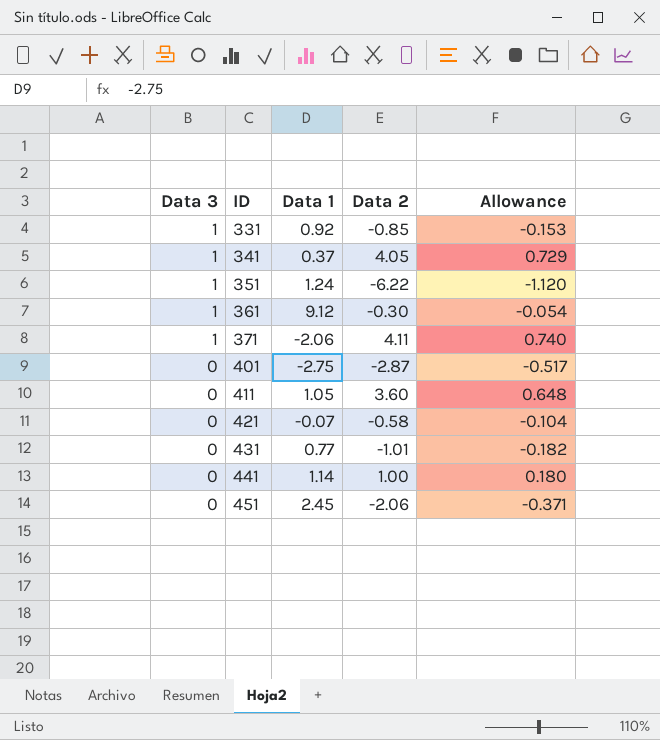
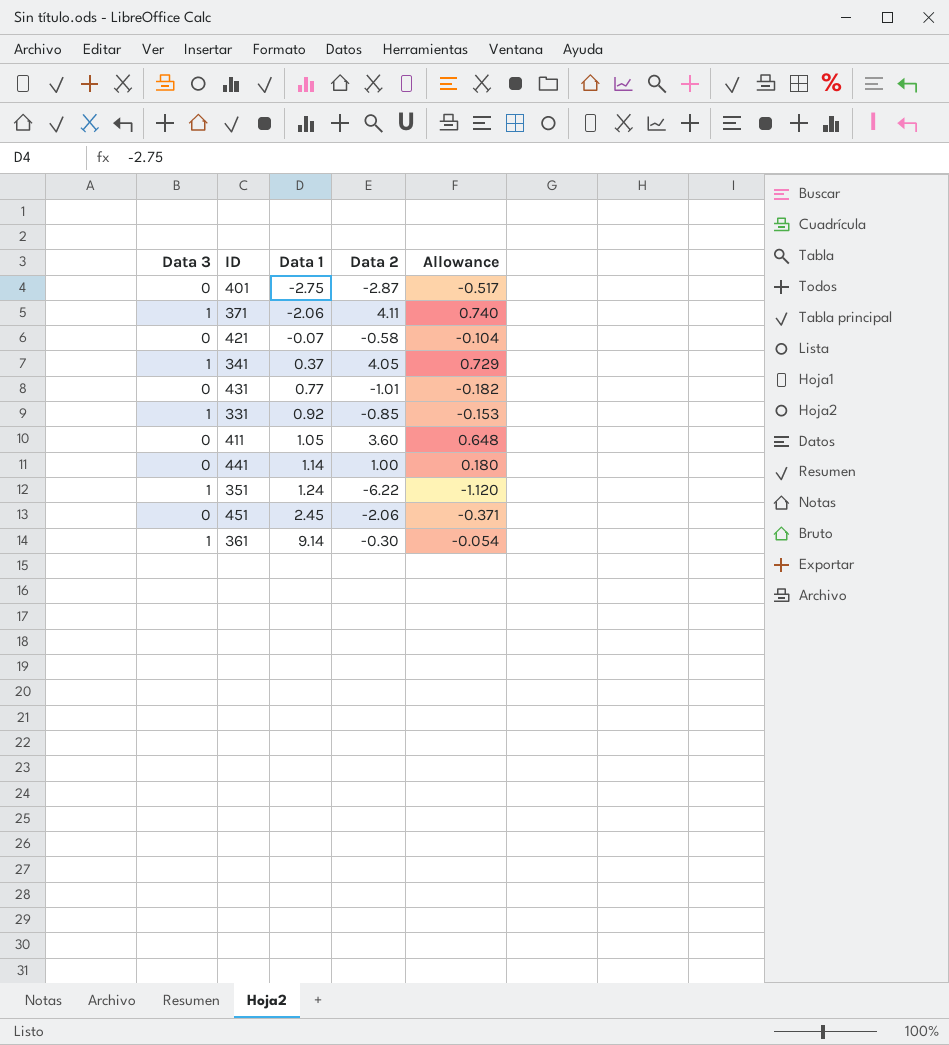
row order: Data 3 descending -> Data 1 ascending
361 | Data 1: 9.12 -> 9.14

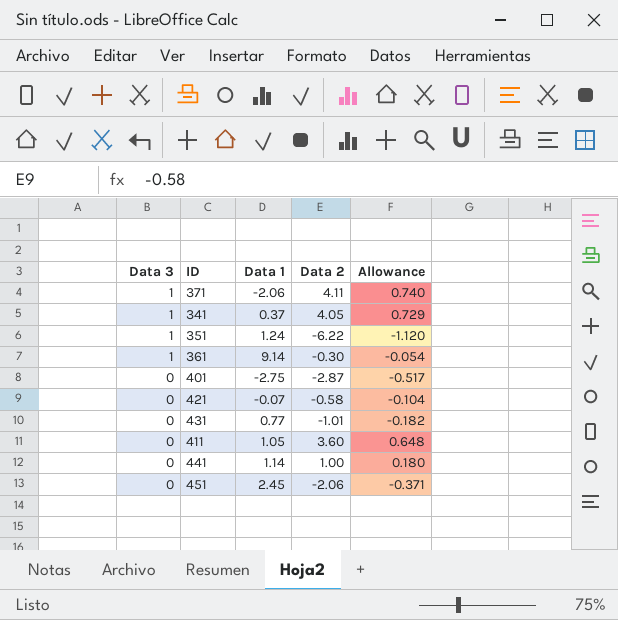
row order: Data 1 ascending -> Data 3 descending
row 331: 1 | 0.92 | -0.85 | -0.153 -> none

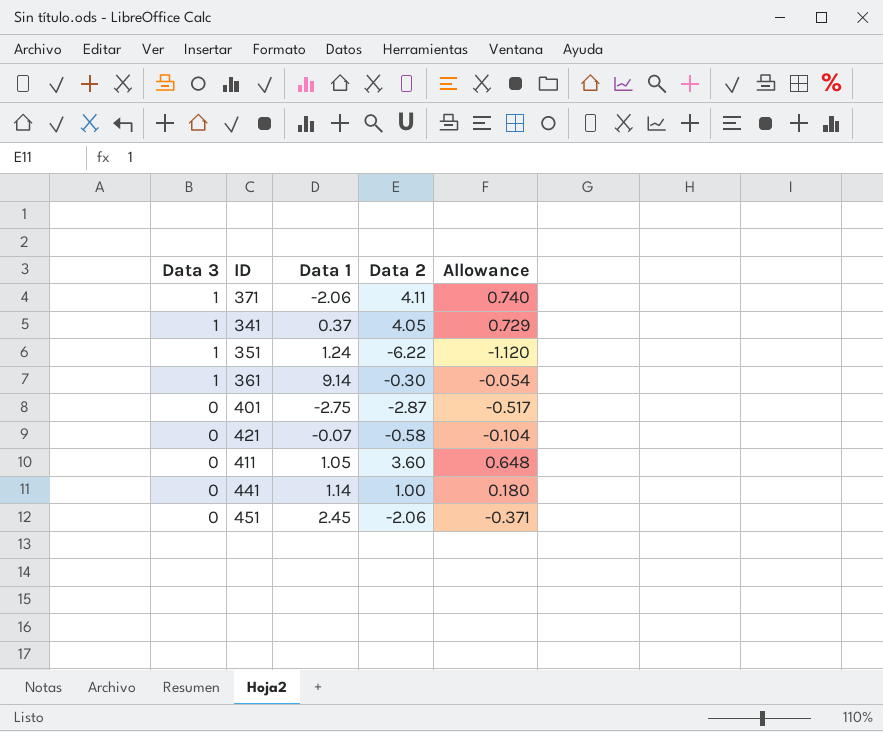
row 431: 0 | 0.77 | -1.01 | -0.182 -> none

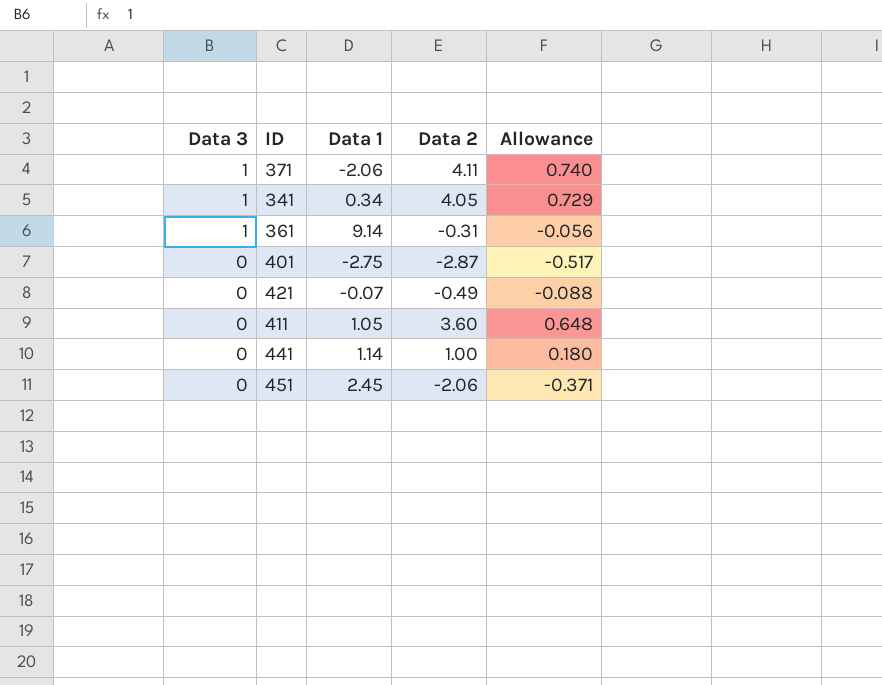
row 351: 1 | 1.24 | -6.22 | -1.120 -> none
341 | Data 1: 0.37 -> 0.34
361 | Data 2: -0.30 -> -0.31
361 | Allowance: -0.054 -> -0.056
421 | Data 2: -0.58 -> -0.49
421 | Allowance: -0.104 -> -0.088

